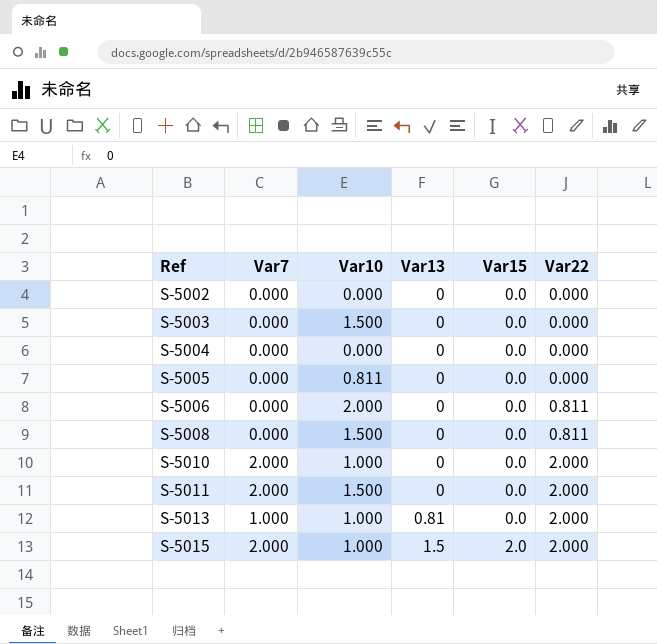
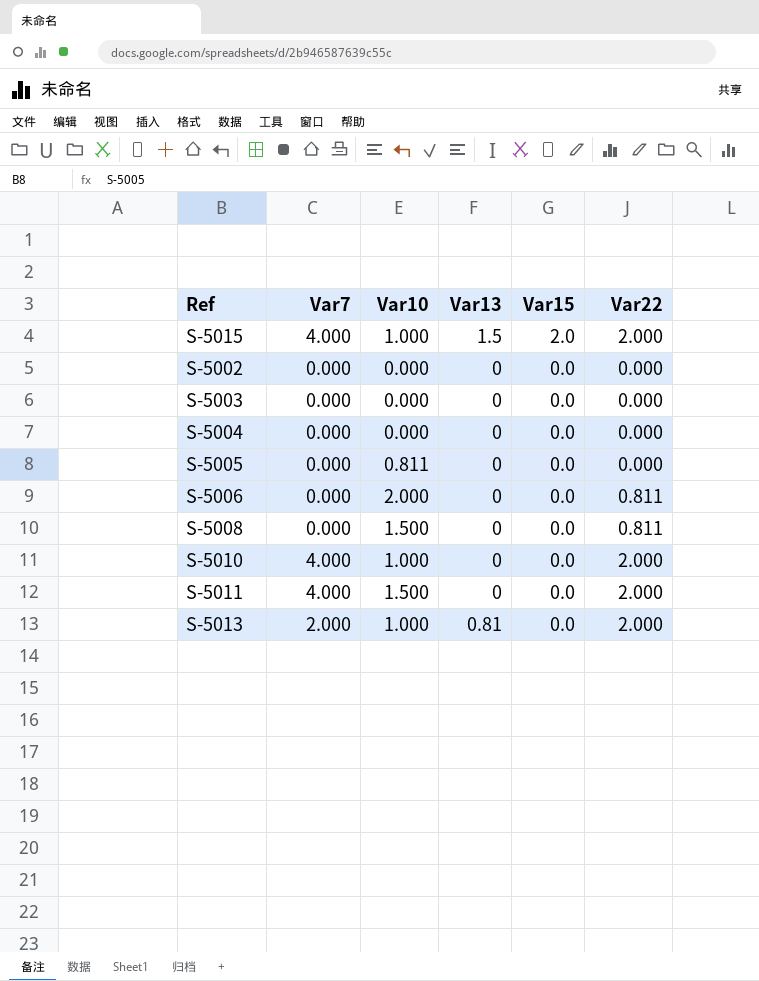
row order: Ref ascending -> Var15 descending
S-5015 | Var7: 2.000 -> 4.000
S-5003 | Var10: 1.500 -> 0.000
S-5010 | Var7: 2.000 -> 4.000
S-5011 | Var7: 2.000 -> 4.000
S-5013 | Var7: 1.000 -> 2.000

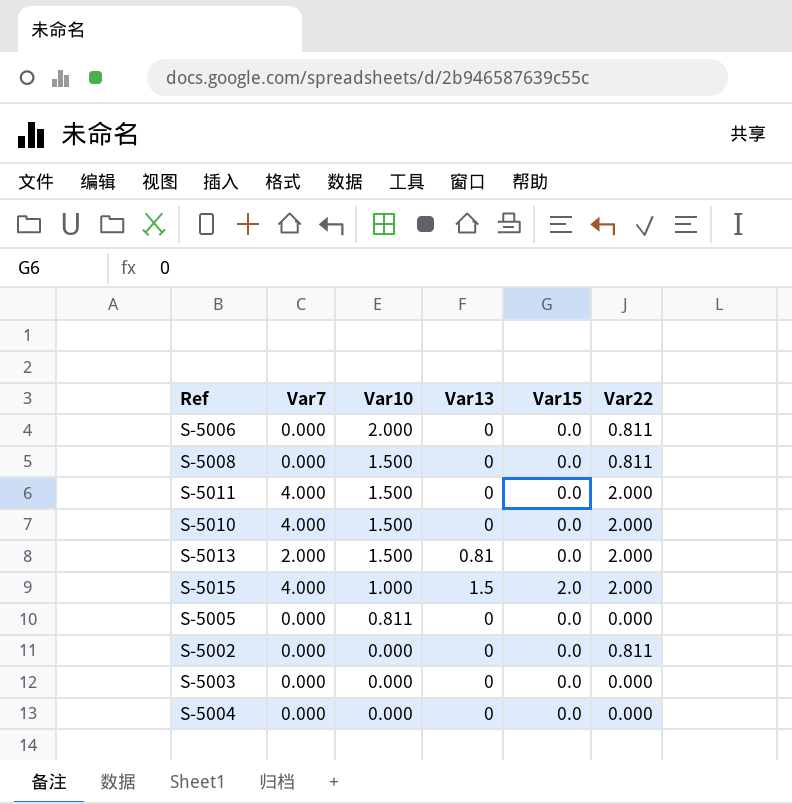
row order: Var15 descending -> Var10 descending
S-5010 | Var10: 1.000 -> 1.500
S-5013 | Var10: 1.000 -> 1.500
S-5002 | Var22: 0.000 -> 0.811

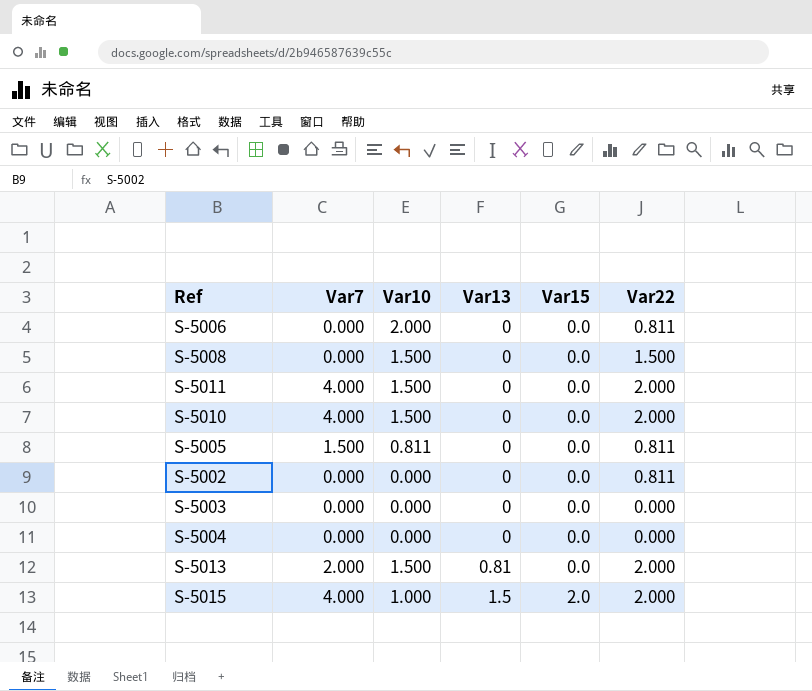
row order: Var10 descending -> Var13 ascending
S-5008 | Var22: 0.811 -> 1.500
S-5005 | Var7: 0.000 -> 1.500
S-5005 | Var22: 0.000 -> 0.811

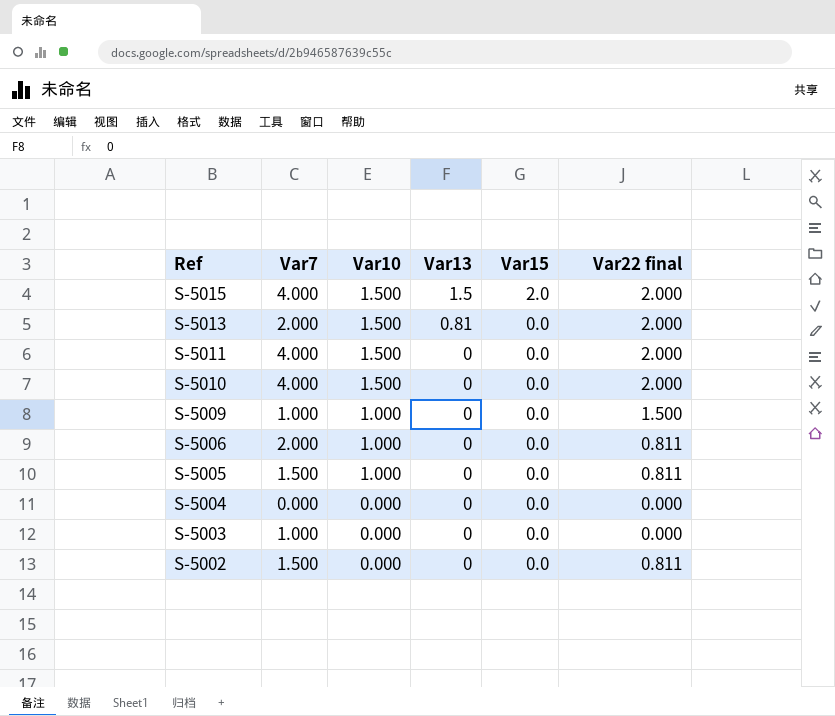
row order: Var13 ascending -> Ref descending
column name: Var22 -> Var22 final
row S-5008: 0.000 | 1.500 | 0 | 0.0 | 1.500 -> none
S-5015 | Var10: 1.000 -> 1.500
row S-5009: none -> 1.000 | 1.000 | 0 | 0.0 | 1.500
S-5006 | Var7: 0.000 -> 2.000
S-5006 | Var10: 2.000 -> 1.000
S-5005 | Var10: 0.811 -> 1.000
S-5003 | Var7: 0.000 -> 1.000
S-5002 | Var7: 0.000 -> 1.500

